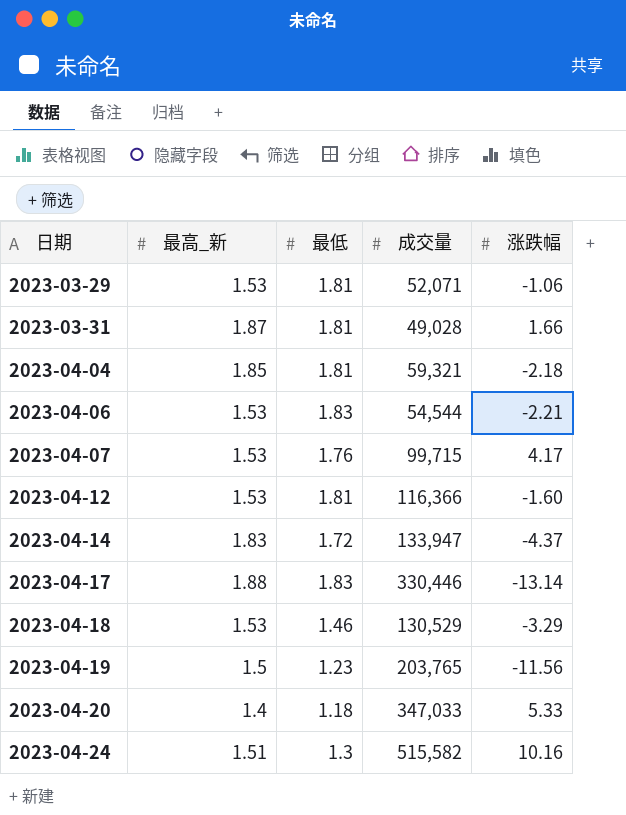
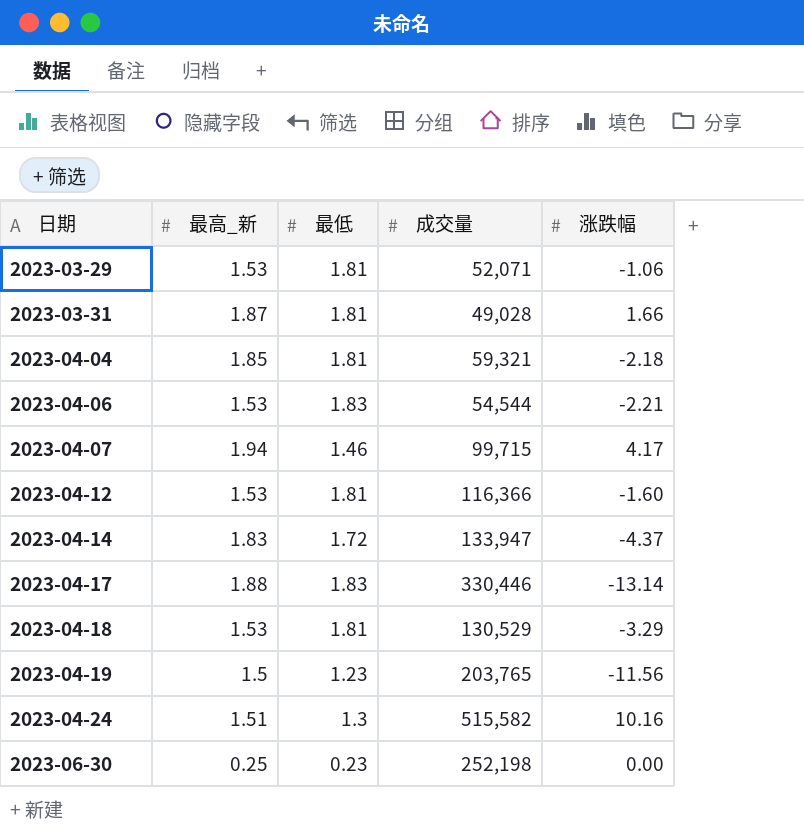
row 2023-04-20: 1.4 | 1.18 | 347,033 | 5.33 -> none
2023-04-07 | 最高_新: 1.53 -> 1.94
2023-04-07 | 最低: 1.76 -> 1.46
2023-04-18 | 最低: 1.46 -> 1.81
row 2023-06-30: none -> 0.25 | 0.23 | 252,198 | 0.00

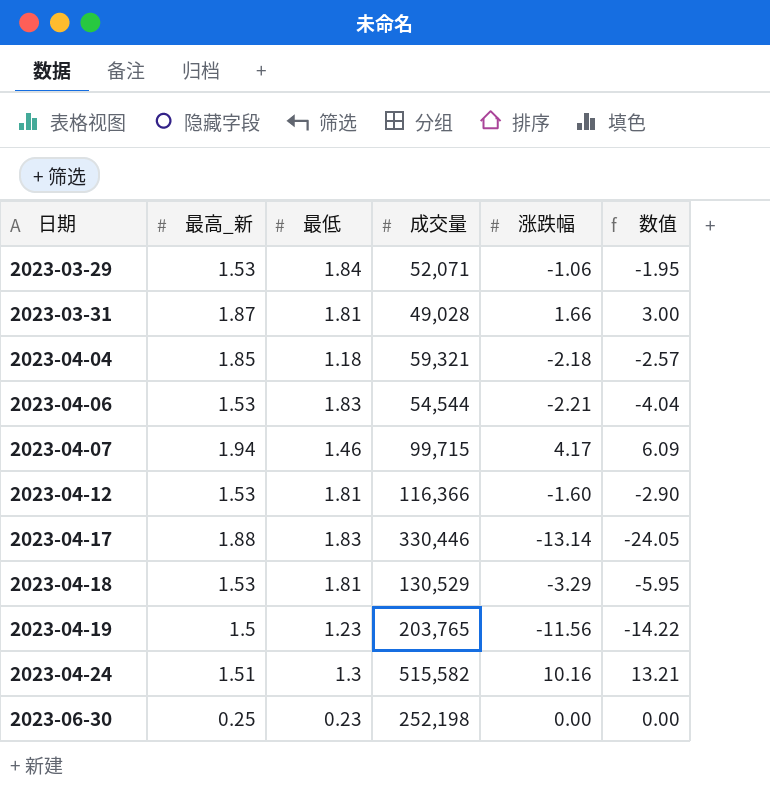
column 数值 | formula: none -> [最低] * [涨跌幅]
row 2023-04-14: 1.83 | 1.72 | 133,947 | -4.37 -> none
2023-03-29 | 最低: 1.81 -> 1.84
2023-04-04 | 最低: 1.81 -> 1.18

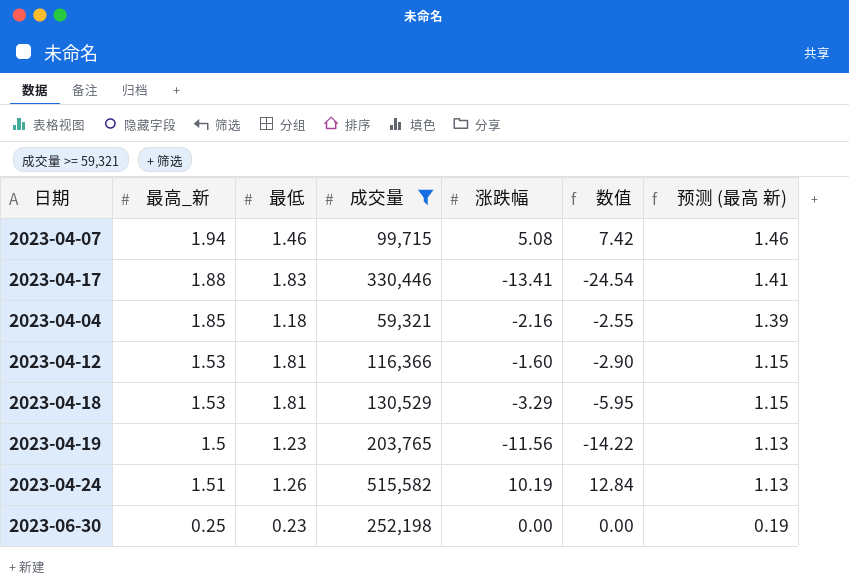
filter: none -> 成交量 >= 59,321
row order: 日期 ascending -> 预测 (最高 新) descending
column 预测 (最高 新) | formula: none -> [最高_新] * 0.75
2023-04-07 | 涨跌幅: 4.17 -> 5.08
2023-04-07 | 数值: 6.09 -> 7.42
2023-04-17 | 涨跌幅: -13.14 -> -13.41
2023-04-17 | 数值: -24.05 -> -24.54
2023-04-04 | 涨跌幅: -2.18 -> -2.16
2023-04-04 | 数值: -2.57 -> -2.55
2023-04-24 | 最低: 1.3 -> 1.26
2023-04-24 | 涨跌幅: 10.16 -> 10.19
2023-04-24 | 数值: 13.21 -> 12.84

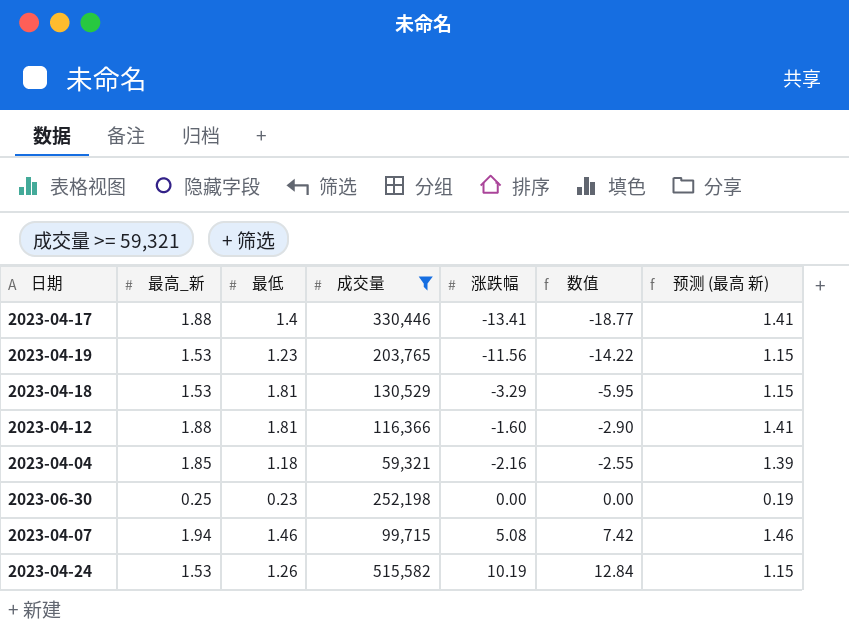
row order: 预测 (最高 新) descending -> 数值 ascending
2023-04-17 | 最低: 1.83 -> 1.4
2023-04-17 | 数值: -24.54 -> -18.77
2023-04-19 | 最高_新: 1.5 -> 1.53
2023-04-19 | 预测 (最高 新): 1.13 -> 1.15
2023-04-12 | 最高_新: 1.53 -> 1.88
2023-04-12 | 预测 (最高 新): 1.15 -> 1.41
2023-04-24 | 最高_新: 1.51 -> 1.53
2023-04-24 | 预测 (最高 新): 1.13 -> 1.15

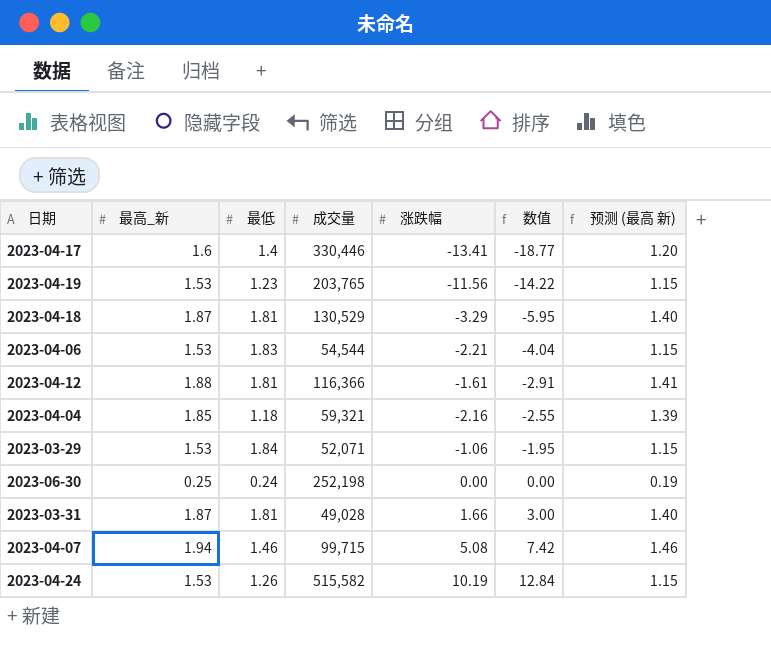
filter: 成交量 >= 59,321 -> none
2023-04-17 | 最高_新: 1.88 -> 1.6
2023-04-17 | 预测 (最高 新): 1.41 -> 1.20
2023-04-18 | 最高_新: 1.53 -> 1.87
2023-04-18 | 预测 (最高 新): 1.15 -> 1.40
2023-04-12 | 涨跌幅: -1.60 -> -1.61
2023-04-12 | 数值: -2.90 -> -2.91
2023-06-30 | 最低: 0.23 -> 0.24

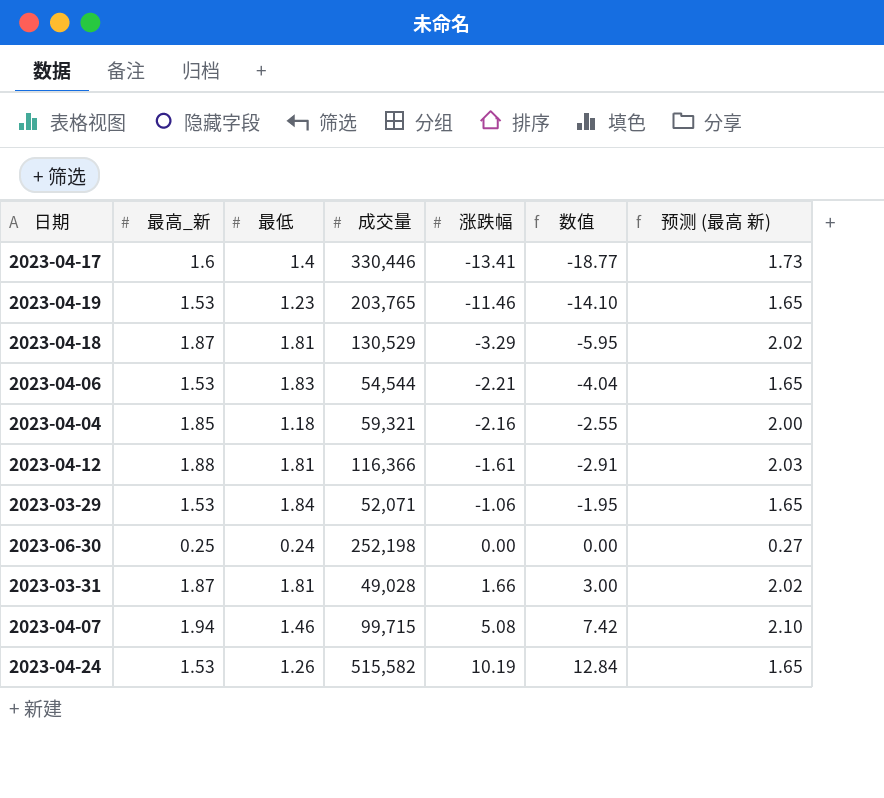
row order: 数值 ascending -> 涨跌幅 ascending
column 预测 (最高 新) | formula: [最高_新] * 0.75 -> [最高_新] * 1.08
2023-04-19 | 涨跌幅: -11.56 -> -11.46
2023-04-19 | 数值: -14.22 -> -14.10

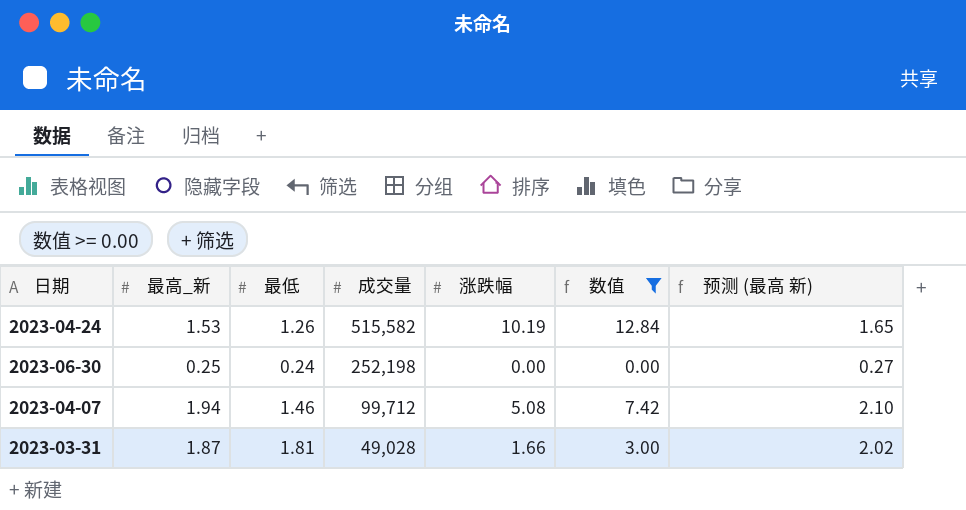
filter: none -> 数值 >= 0.00
row order: 涨跌幅 ascending -> 成交量 descending
2023-04-07 | 成交量: 99,715 -> 99,712

